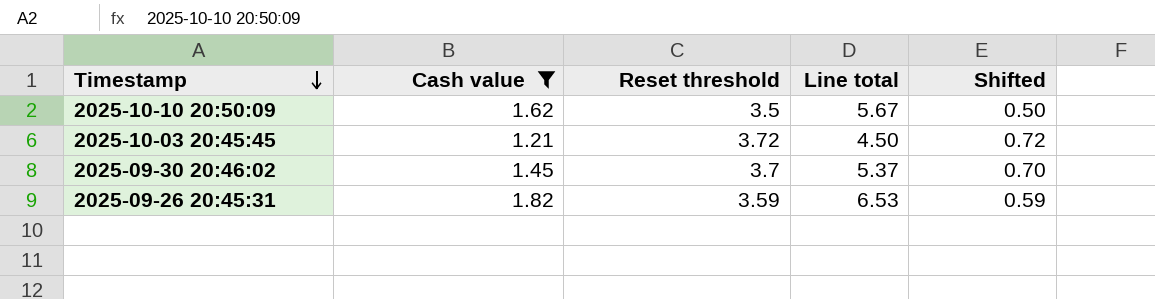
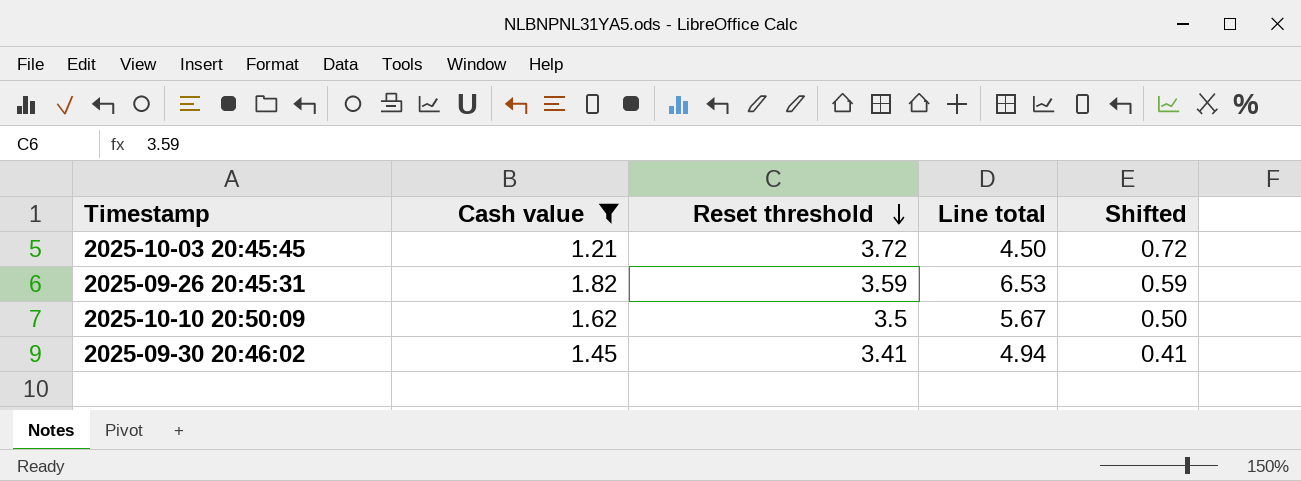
row order: Timestamp descending -> Reset threshold descending
2025-09-30 20:46:02 | Reset threshold: 3.7 -> 3.41
2025-09-30 20:46:02 | Line total: 5.37 -> 4.94
2025-09-30 20:46:02 | Shifted: 0.70 -> 0.41

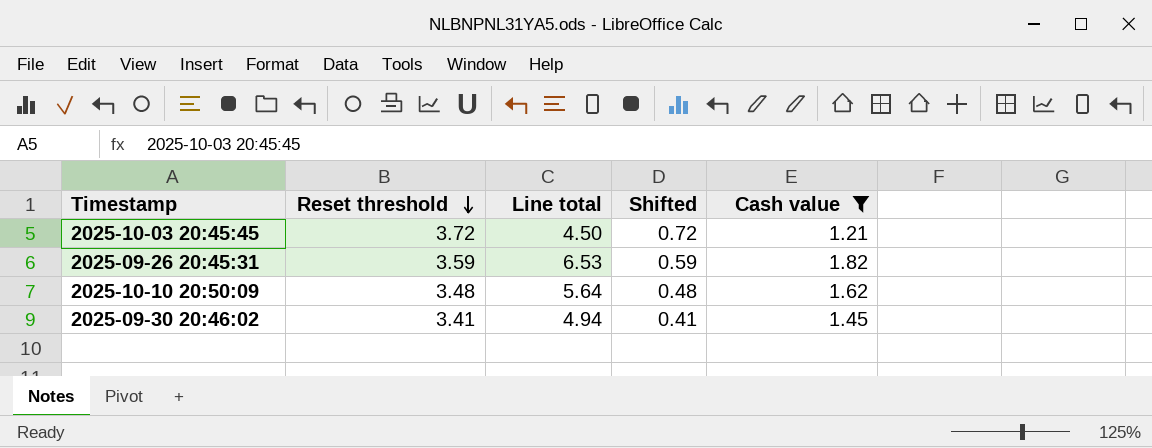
column Cash value | position: 2 -> 5
2025-10-10 20:50:09 | Reset threshold: 3.5 -> 3.48
2025-10-10 20:50:09 | Line total: 5.67 -> 5.64
2025-10-10 20:50:09 | Shifted: 0.50 -> 0.48

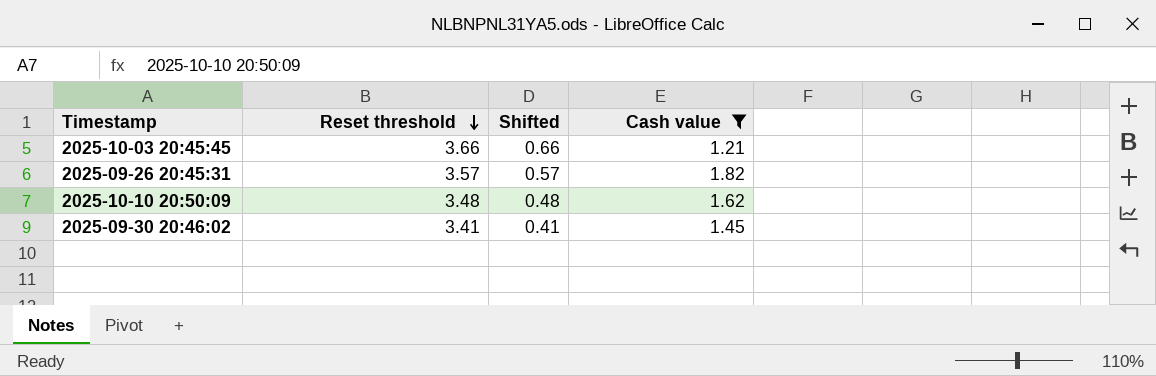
column Line total | formula: [Reset threshold] * [Cash value] -> none
2025-10-03 20:45:45 | Reset threshold: 3.72 -> 3.66
2025-10-03 20:45:45 | Shifted: 0.72 -> 0.66
2025-09-26 20:45:31 | Reset threshold: 3.59 -> 3.57
2025-09-26 20:45:31 | Shifted: 0.59 -> 0.57

